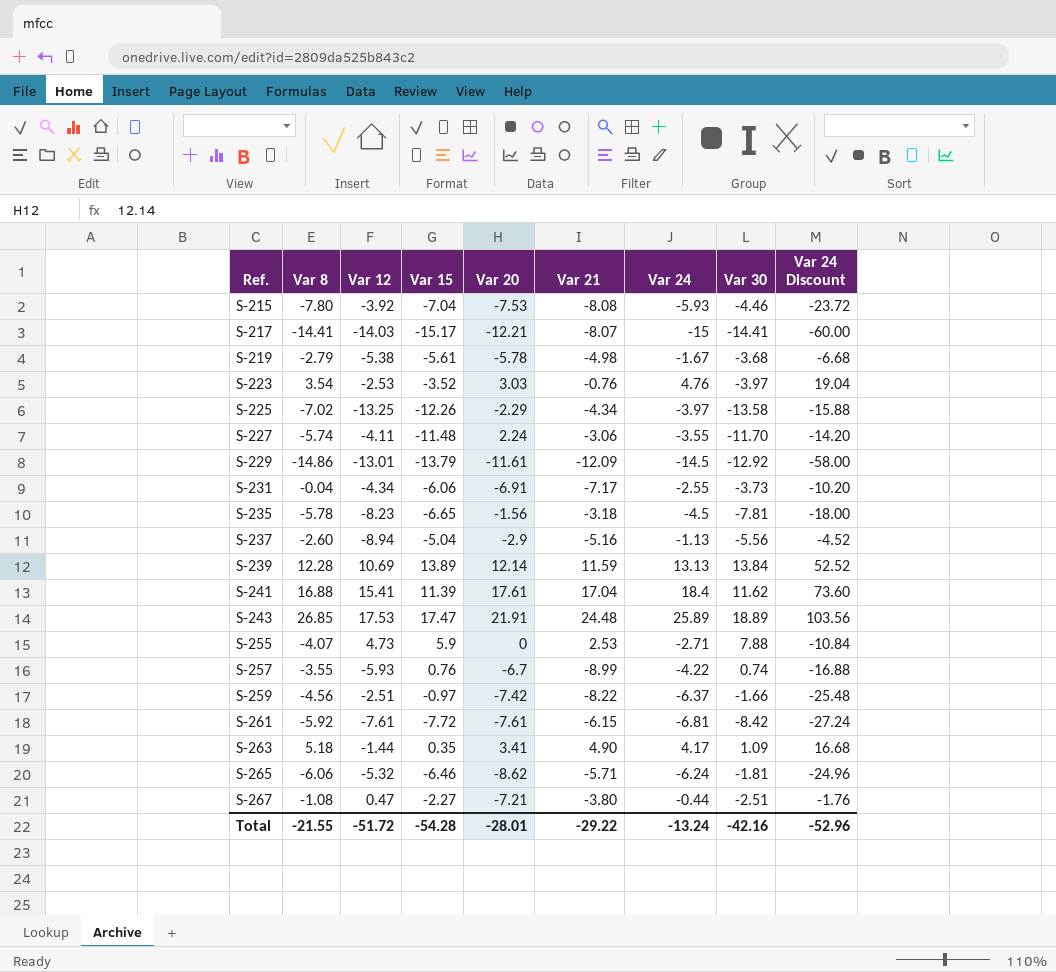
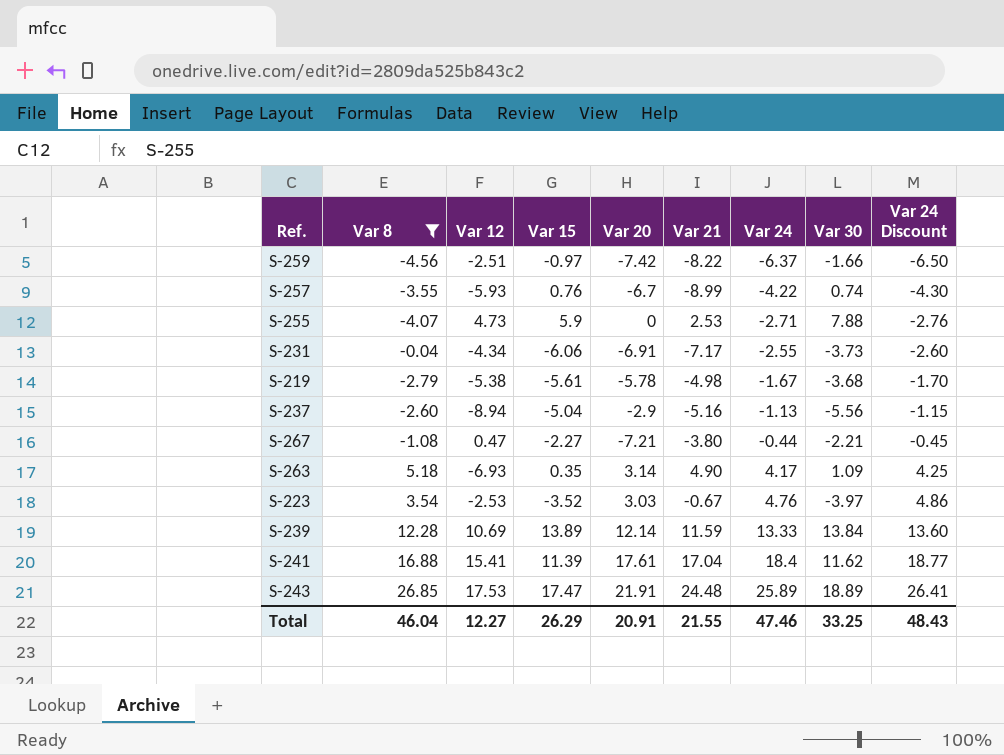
filter: none -> Var 8 >= -4.56
row order: Ref. ascending -> Var 24 ascending
column Var 24 Discount | formula: [Var 24] * 4 -> [Var 24] * 1.02
S-267 | Var 30: -2.51 -> -2.21
S-263 | Var 12: -1.44 -> -6.93
S-263 | Var 20: 3.41 -> 3.14
S-223 | Var 21: -0.76 -> -0.67
S-239 | Var 24: 13.13 -> 13.33
Total | Var 8: -21.55 -> 46.04
Total | Var 12: -51.72 -> 12.27
Total | Var 15: -54.28 -> 26.29
Total | Var 20: -28.01 -> 20.91
Total | Var 21: -29.22 -> 21.55
Total | Var 24: -13.24 -> 47.46
Total | Var 30: -42.16 -> 33.25
Total | Var 24 Discount: -52.96 -> 48.43

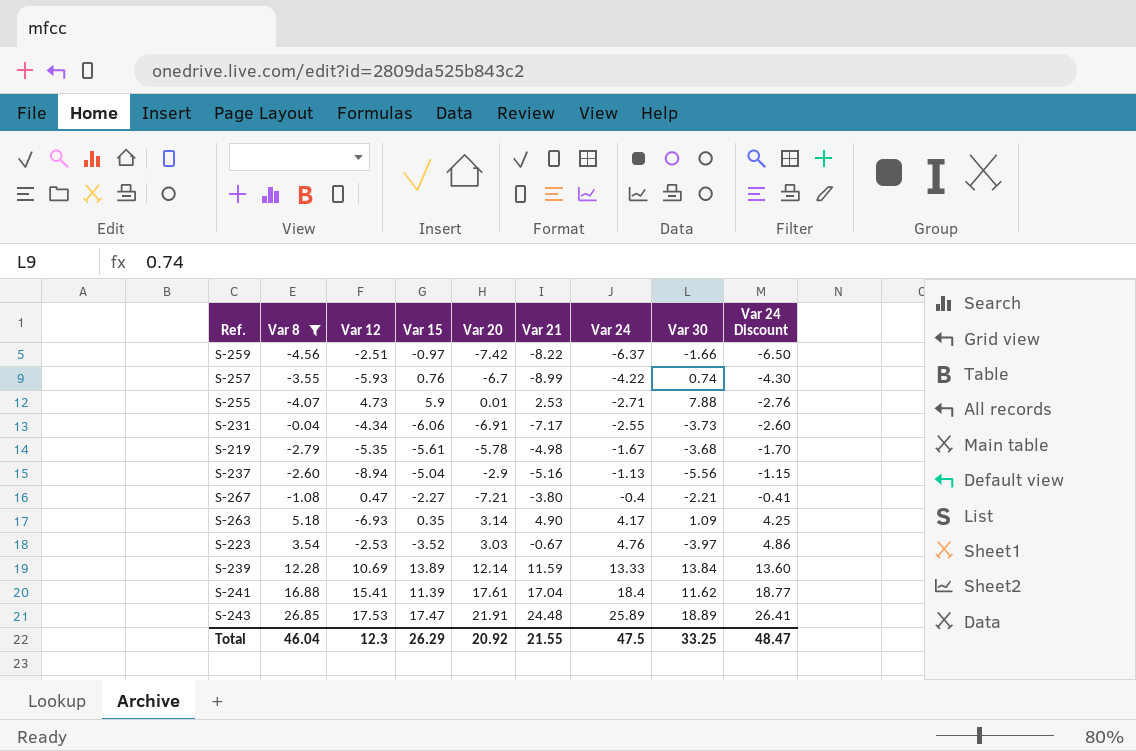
S-255 | Var 20: 0 -> 0.01
S-219 | Var 12: -5.38 -> -5.35
S-267 | Var 24: -0.44 -> -0.4
S-267 | Var 24 Discount: -0.45 -> -0.41
Total | Var 12: 12.27 -> 12.3
Total | Var 20: 20.91 -> 20.92
Total | Var 24: 47.46 -> 47.5
Total | Var 24 Discount: 48.43 -> 48.47

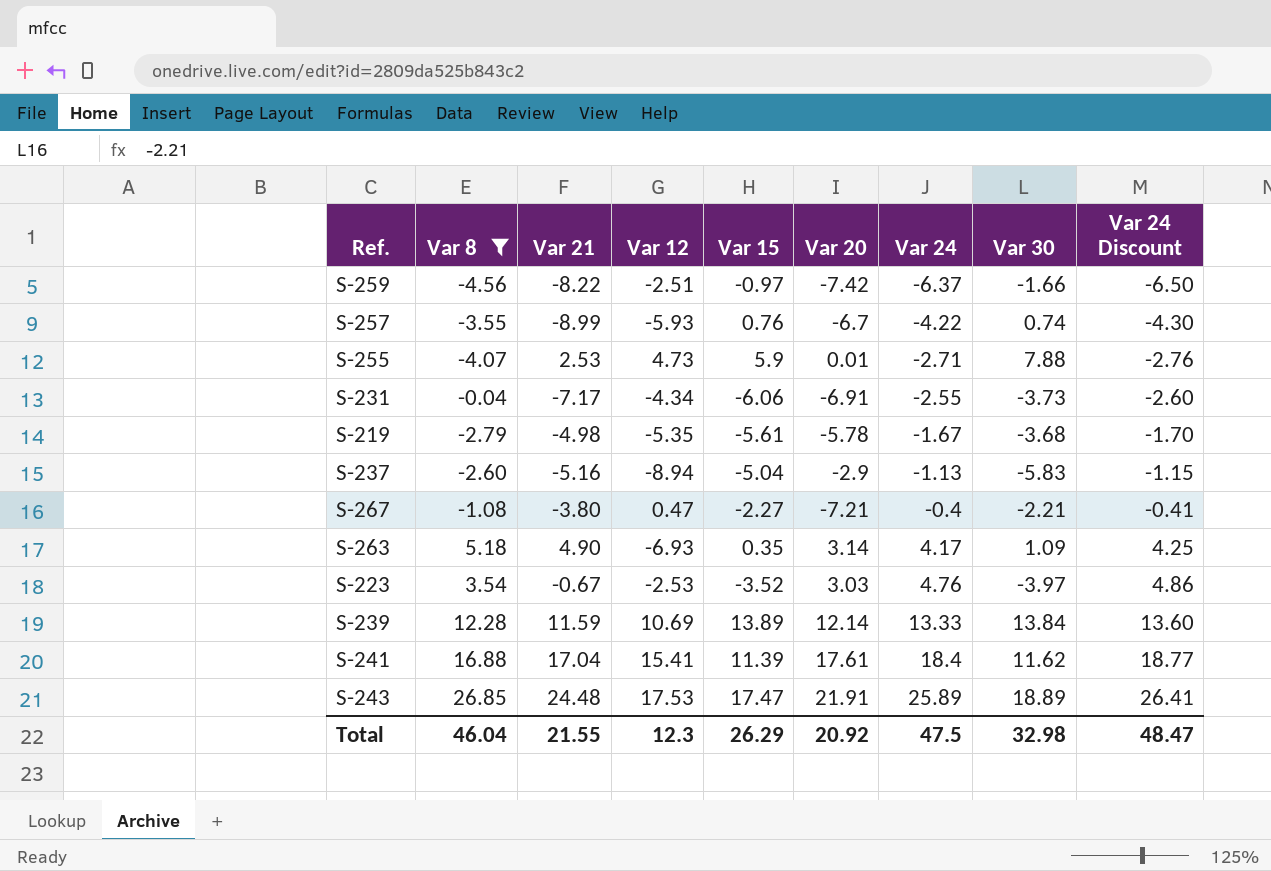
column Var 21 | position: 6 -> 3
S-237 | Var 30: -5.56 -> -5.83
Total | Var 30: 33.25 -> 32.98

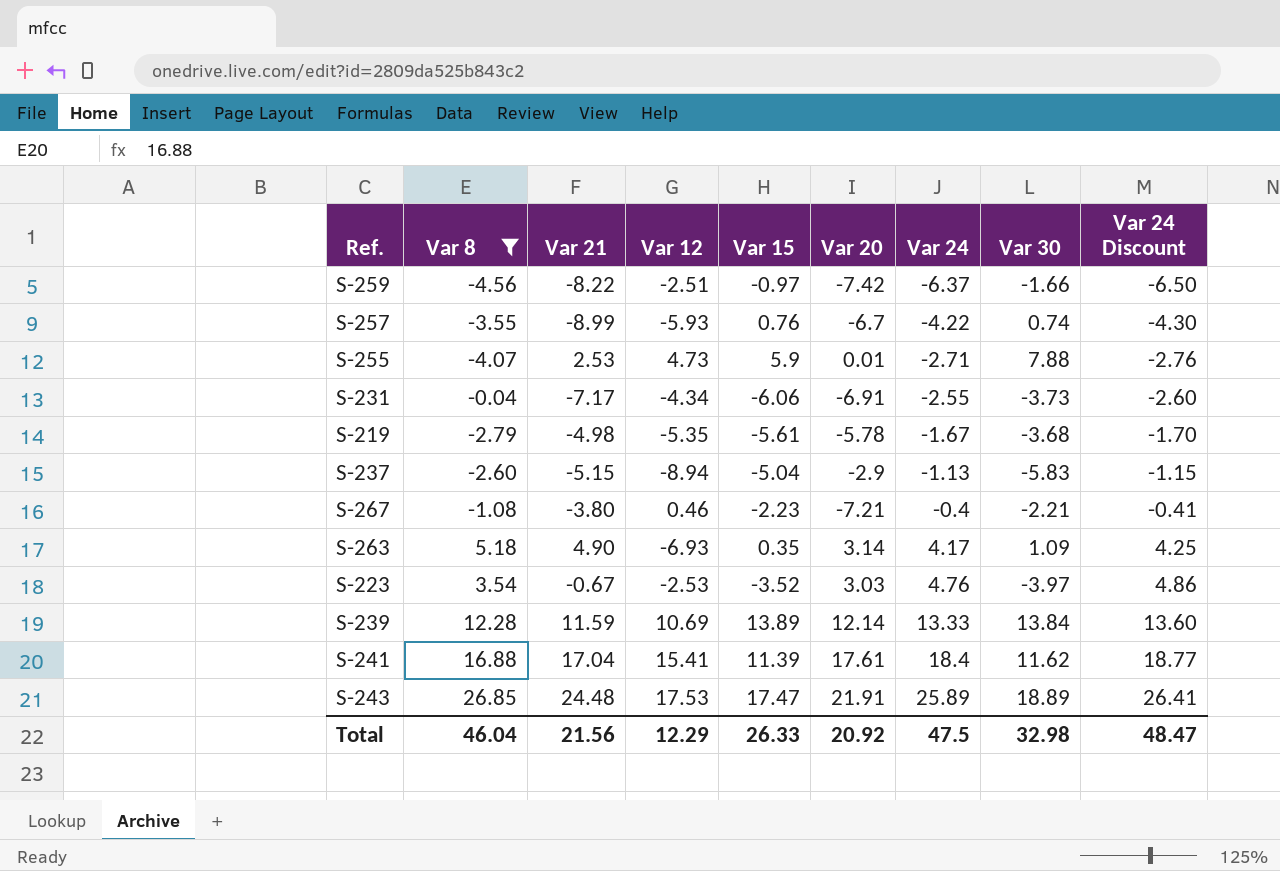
S-237 | Var 21: -5.16 -> -5.15
S-267 | Var 12: 0.47 -> 0.46
S-267 | Var 15: -2.27 -> -2.23
Total | Var 21: 21.55 -> 21.56
Total | Var 12: 12.3 -> 12.29
Total | Var 15: 26.29 -> 26.33

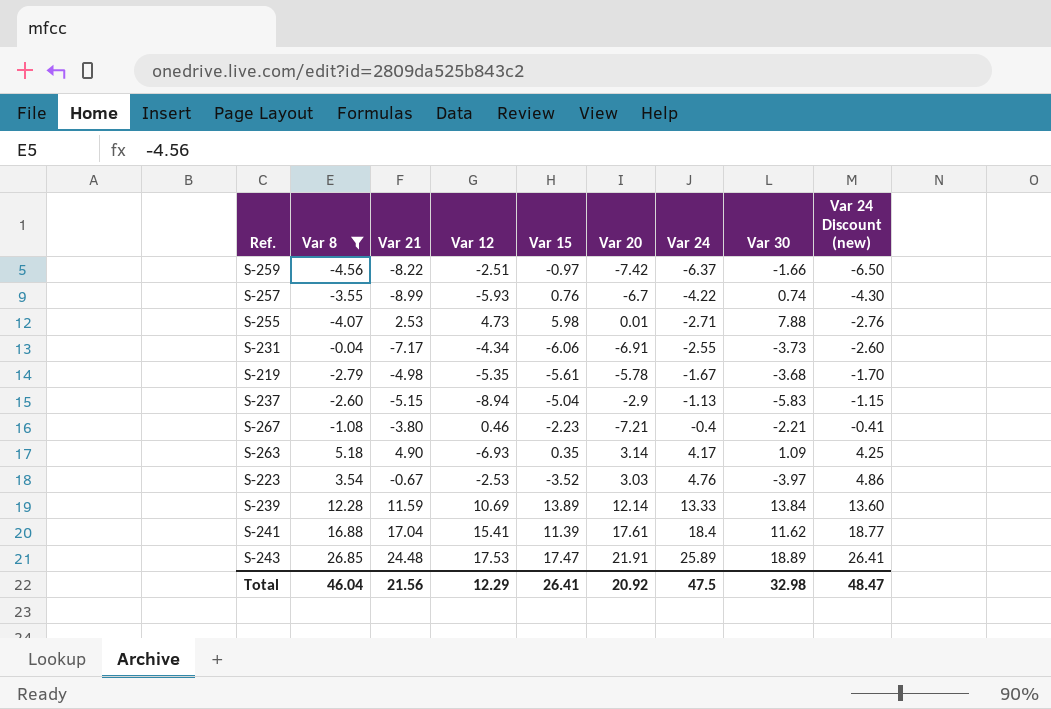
column name: Var 24 Discount -> Var 24 Discount (new)
S-255 | Var 15: 5.9 -> 5.98
Total | Var 15: 26.33 -> 26.41

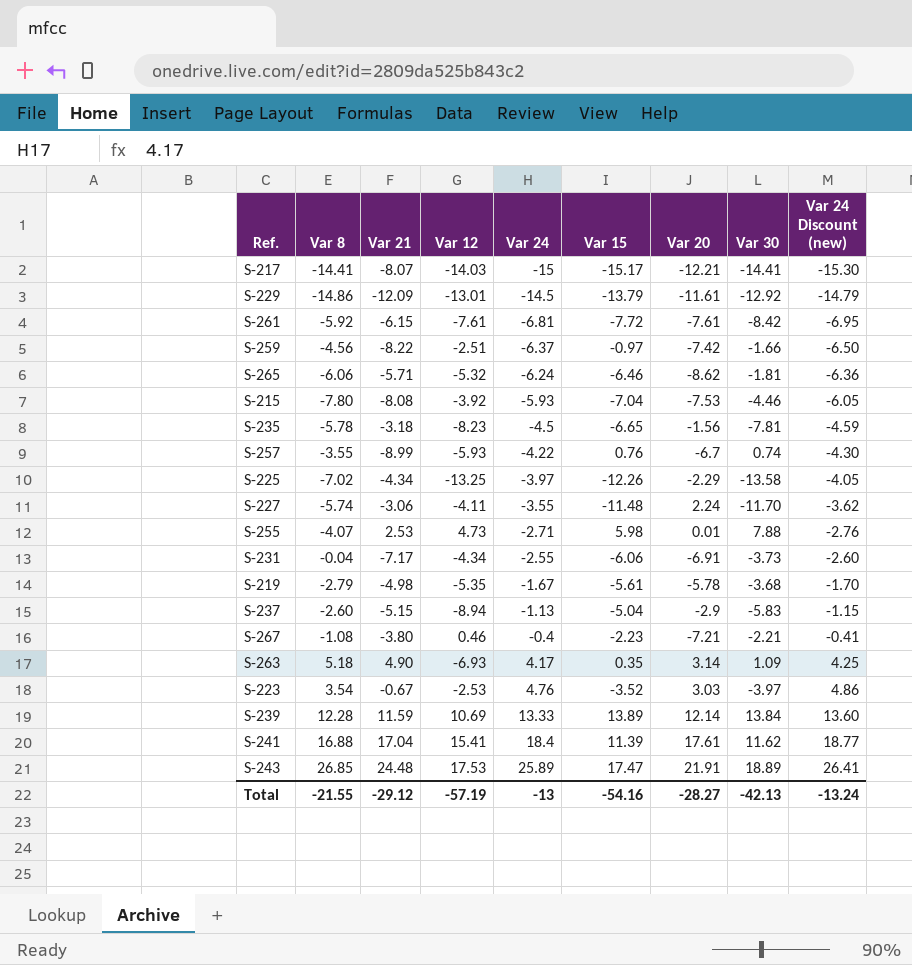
filter: Var 8 >= -4.56 -> none
column Var 24 | position: 7 -> 5
Total | Var 8: 46.04 -> -21.55
Total | Var 21: 21.56 -> -29.12
Total | Var 12: 12.29 -> -57.19
Total | Var 24: 47.5 -> -13
Total | Var 15: 26.41 -> -54.16
Total | Var 20: 20.92 -> -28.27
Total | Var 30: 32.98 -> -42.13
Total | Var 24 Discount (new): 48.47 -> -13.24

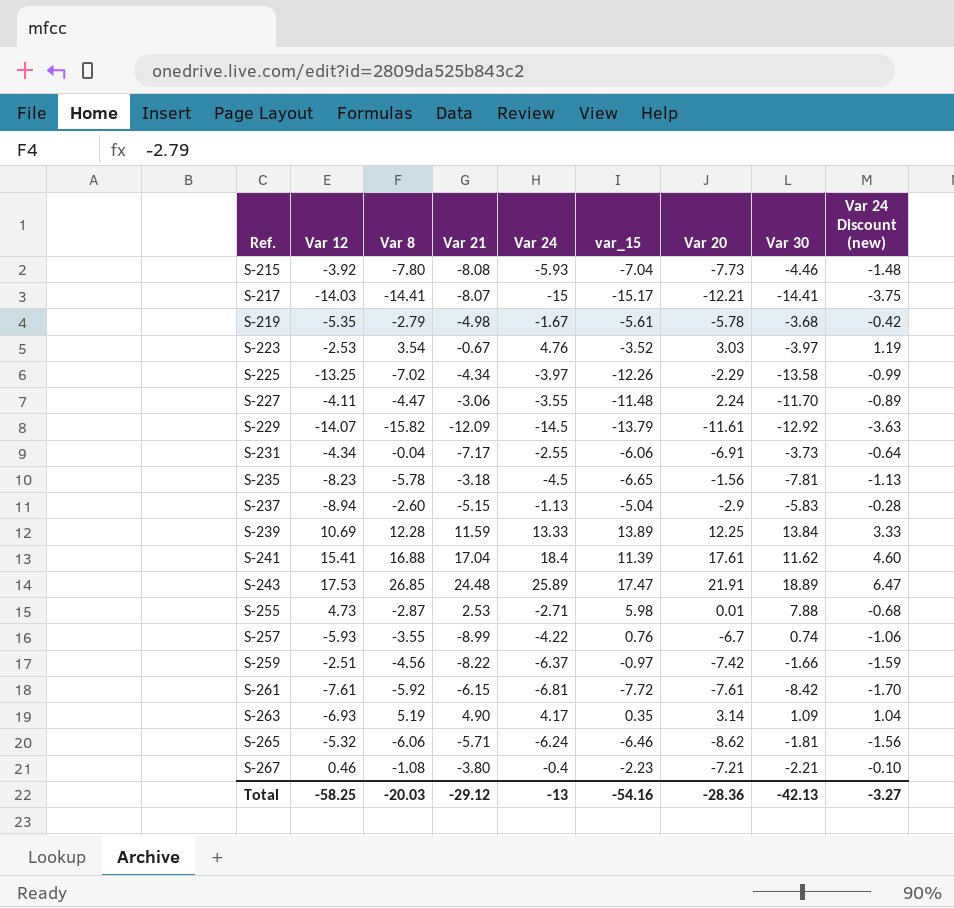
row order: Var 24 ascending -> Ref. ascending
column Var 12 | position: 4 -> 2
column name: Var 15 -> var_15
column Var 24 Discount (new) | formula: [Var 24] * 1.02 -> [Var 24] * 0.25
S-215 | Var 20: -7.53 -> -7.73
S-227 | Var 8: -5.74 -> -4.47
S-229 | Var 12: -13.01 -> -14.07
S-229 | Var 8: -14.86 -> -15.82
S-239 | Var 20: 12.14 -> 12.25
S-255 | Var 8: -4.07 -> -2.87
S-263 | Var 8: 5.18 -> 5.19
Total | Var 12: -57.19 -> -58.25
Total | Var 8: -21.55 -> -20.03
Total | Var 20: -28.27 -> -28.36
Total | Var 24 Discount (new): -13.24 -> -3.27

